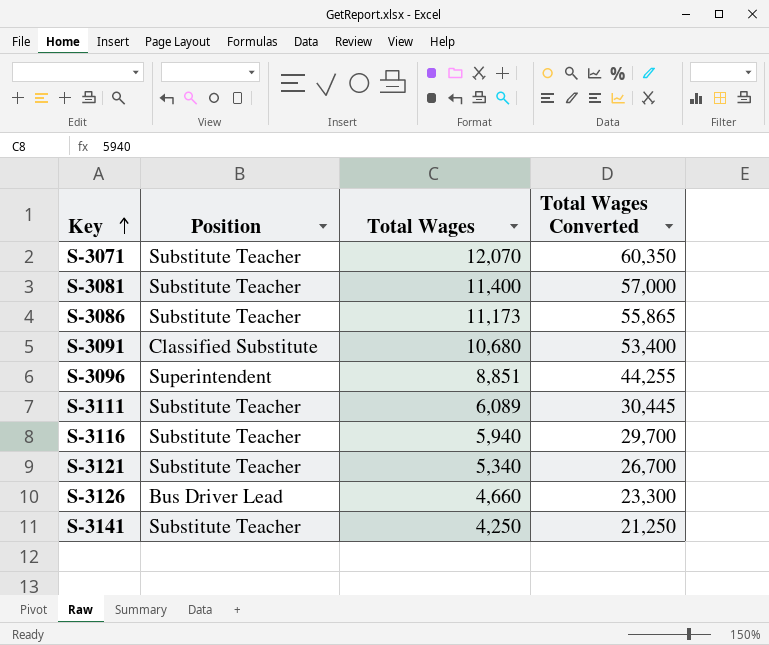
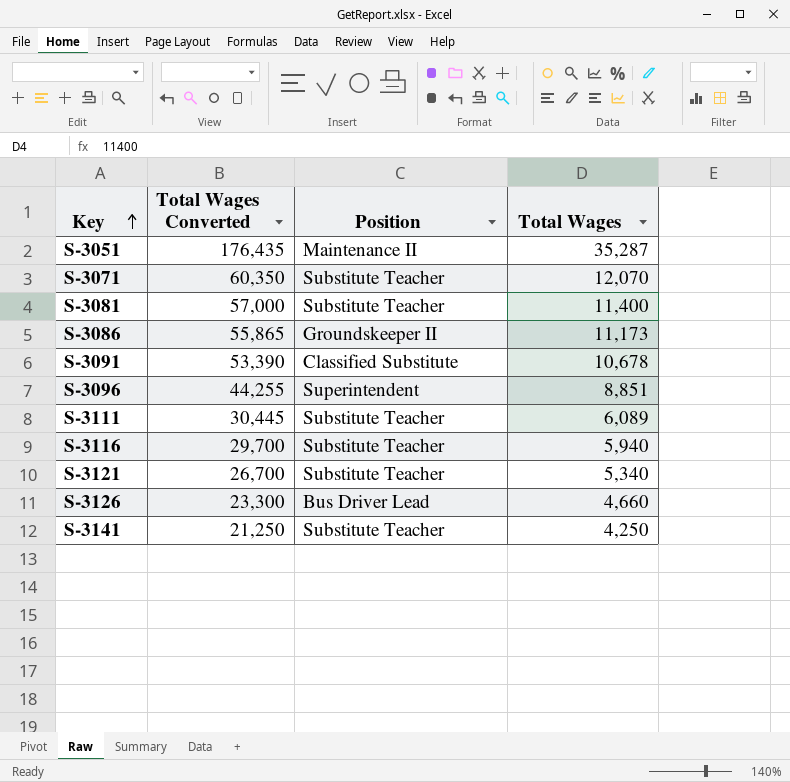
column Total Wages Converted | position: 4 -> 2
row S-3051: none -> 176,435 | Maintenance II | 35,287
S-3086 | Position: Substitute Teacher -> Groundskeeper II
S-3091 | Total Wages Converted: 53,400 -> 53,390
S-3091 | Total Wages: 10,680 -> 10,678

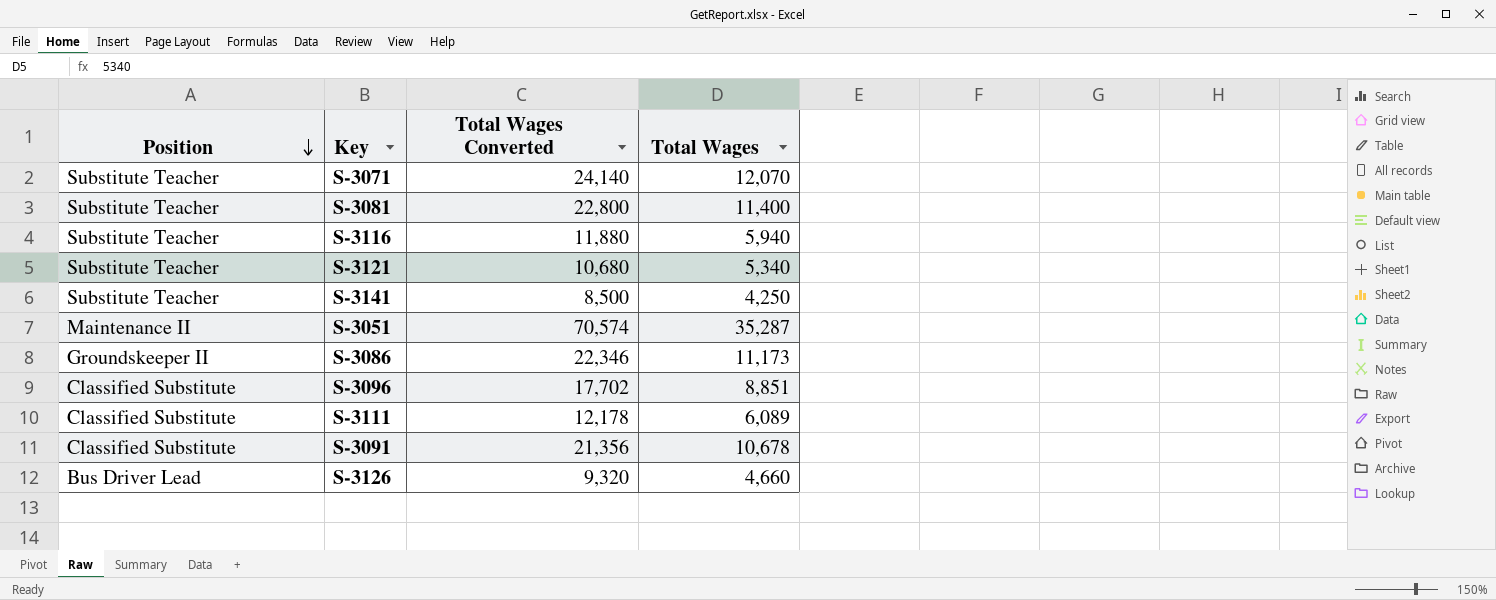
row order: Key ascending -> Position descending
column Position | position: 3 -> 1
column Total Wages Converted | formula: [Total Wages] * 5 -> [Total Wages] * 2
S-3096 | Position: Superintendent -> Classified Substitute
S-3111 | Position: Substitute Teacher -> Classified Substitute

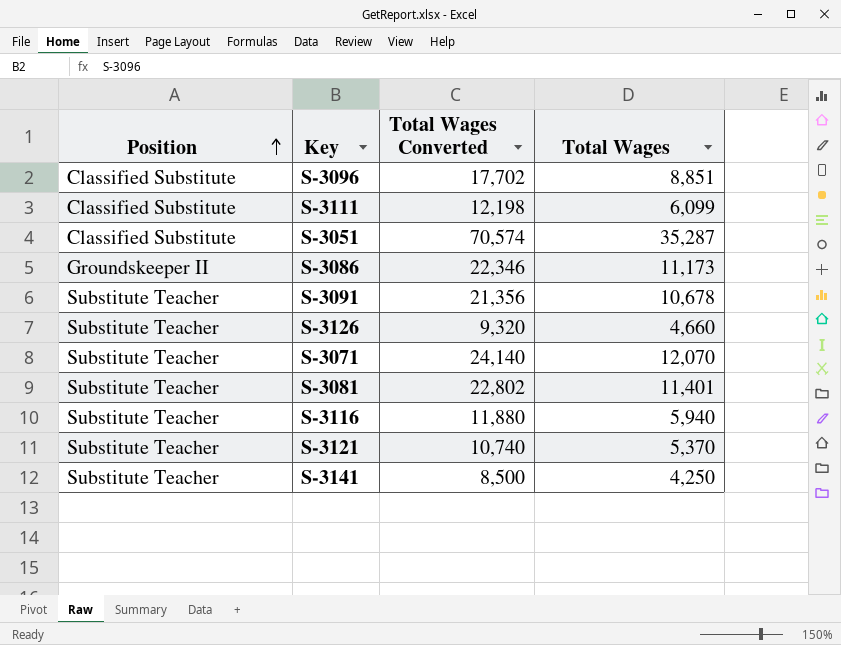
row order: Position descending -> Position ascending
S-3111 | Total Wages Converted: 12,178 -> 12,198
S-3111 | Total Wages: 6,089 -> 6,099
S-3051 | Position: Maintenance II -> Classified Substitute
S-3091 | Position: Classified Substitute -> Substitute Teacher
S-3126 | Position: Bus Driver Lead -> Substitute Teacher
S-3081 | Total Wages Converted: 22,800 -> 22,802
S-3081 | Total Wages: 11,400 -> 11,401
S-3121 | Total Wages Converted: 10,680 -> 10,740
S-3121 | Total Wages: 5,340 -> 5,370

